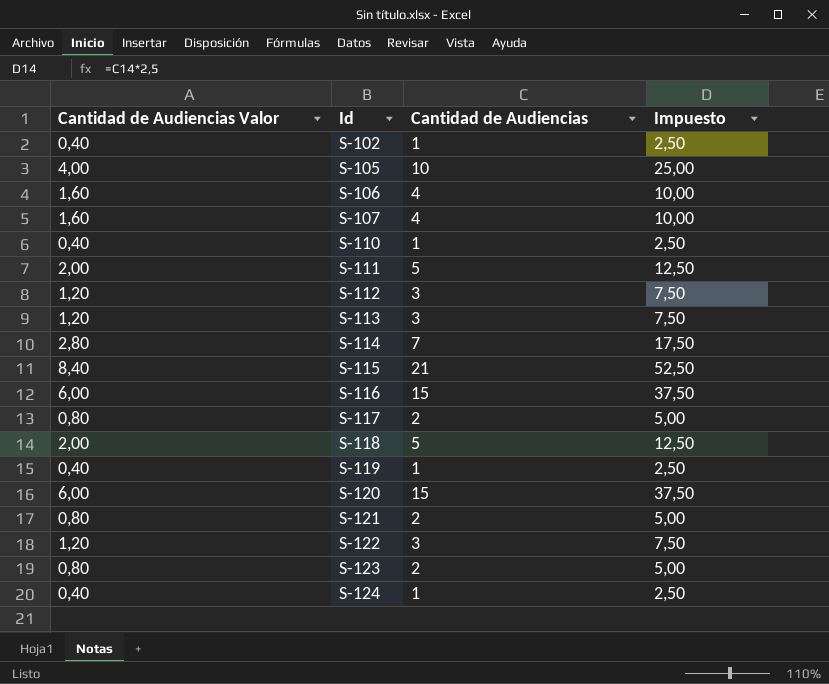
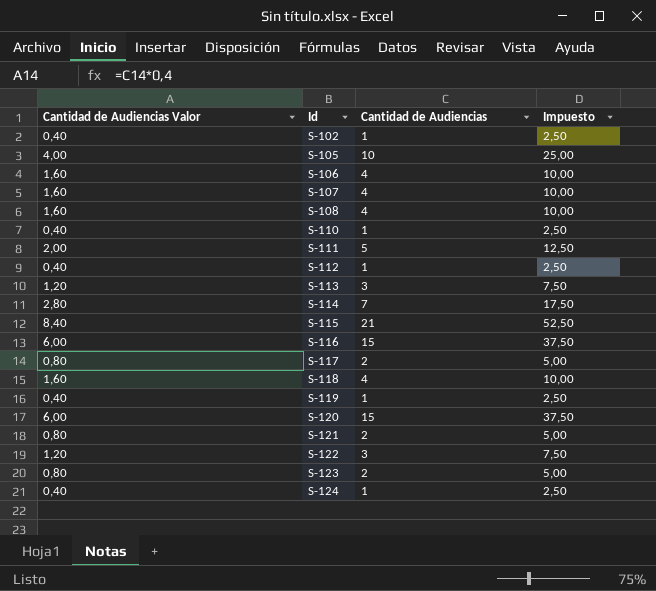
row S-108: none -> 1,60 | 4 | 10,00
S-112 | Cantidad de Audiencias Valor: 1,20 -> 0,40
S-112 | Cantidad de Audiencias: 3 -> 1
S-112 | Impuesto: 7,50 -> 2,50
S-118 | Cantidad de Audiencias Valor: 2,00 -> 1,60
S-118 | Cantidad de Audiencias: 5 -> 4
S-118 | Impuesto: 12,50 -> 10,00

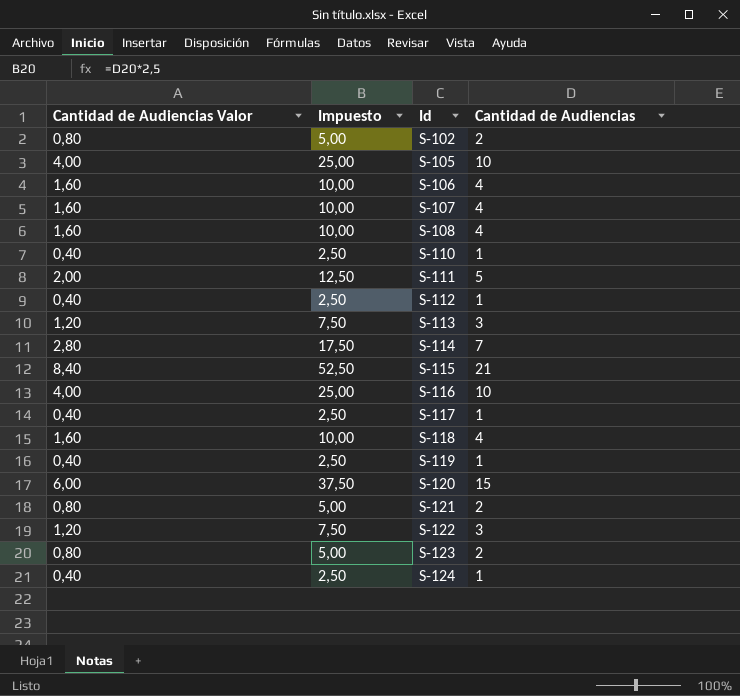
column Impuesto | position: 4 -> 2
S-102 | Cantidad de Audiencias Valor: 0,40 -> 0,80
S-102 | Impuesto: 2,50 -> 5,00
S-102 | Cantidad de Audiencias: 1 -> 2
S-116 | Cantidad de Audiencias Valor: 6,00 -> 4,00
S-116 | Impuesto: 37,50 -> 25,00
S-116 | Cantidad de Audiencias: 15 -> 10
S-117 | Cantidad de Audiencias Valor: 0,80 -> 0,40
S-117 | Impuesto: 5,00 -> 2,50
S-117 | Cantidad de Audiencias: 2 -> 1

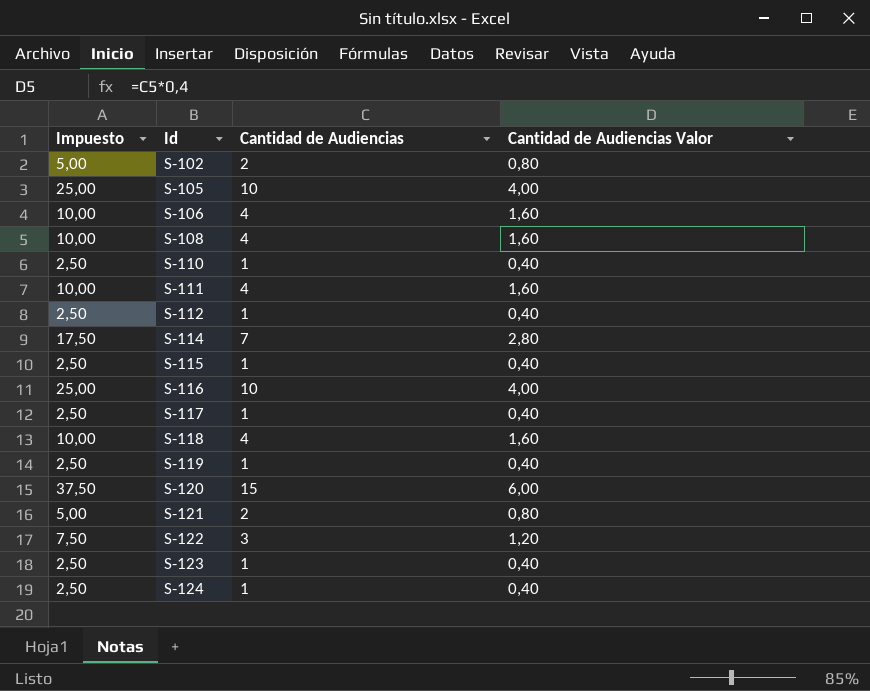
column Cantidad de Audiencias Valor | position: 1 -> 4
row S-107: 1,60 | 10,00 | 4 -> none
row S-113: 1,20 | 7,50 | 3 -> none
S-111 | Impuesto: 12,50 -> 10,00
S-111 | Cantidad de Audiencias: 5 -> 4
S-111 | Cantidad de Audiencias Valor: 2,00 -> 1,60
S-115 | Impuesto: 52,50 -> 2,50
S-115 | Cantidad de Audiencias: 21 -> 1
S-115 | Cantidad de Audiencias Valor: 8,40 -> 0,40
S-123 | Impuesto: 5,00 -> 2,50
S-123 | Cantidad de Audiencias: 2 -> 1
S-123 | Cantidad de Audiencias Valor: 0,80 -> 0,40

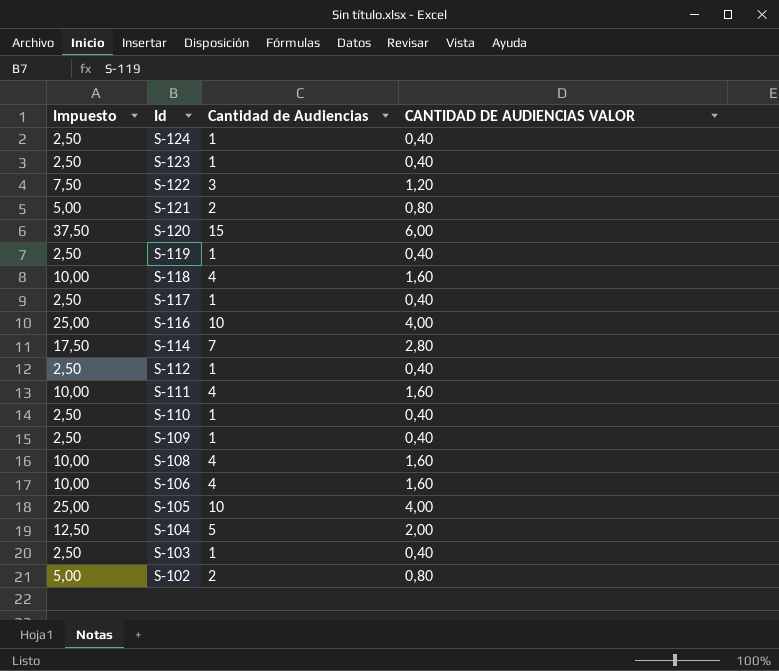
row order: Id ascending -> Id descending
column name: Cantidad de Audiencias Valor -> CANTIDAD DE AUDIENCIAS VALOR
row S-115: 2,50 | 1 | 0,40 -> none
row S-109: none -> 2,50 | 1 | 0,40
row S-104: none -> 12,50 | 5 | 2,00
row S-103: none -> 2,50 | 1 | 0,40

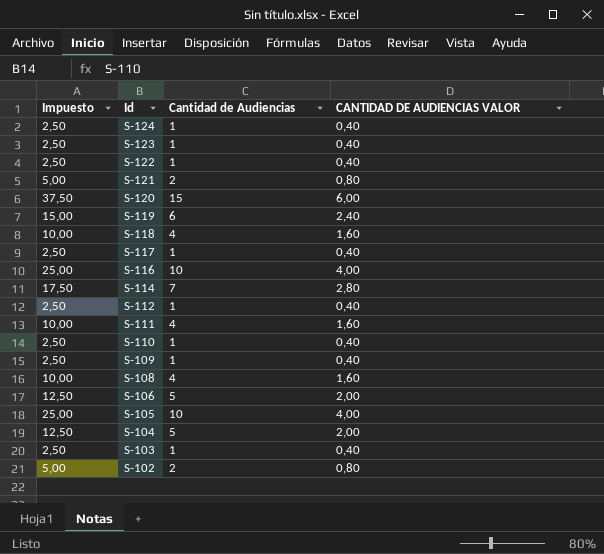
S-122 | Impuesto: 7,50 -> 2,50
S-122 | Cantidad de Audiencias: 3 -> 1
S-122 | CANTIDAD DE AUDIENCIAS VALOR: 1,20 -> 0,40
S-119 | Impuesto: 2,50 -> 15,00
S-119 | Cantidad de Audiencias: 1 -> 6
S-119 | CANTIDAD DE AUDIENCIAS VALOR: 0,40 -> 2,40
S-106 | Impuesto: 10,00 -> 12,50
S-106 | Cantidad de Audiencias: 4 -> 5
S-106 | CANTIDAD DE AUDIENCIAS VALOR: 1,60 -> 2,00

